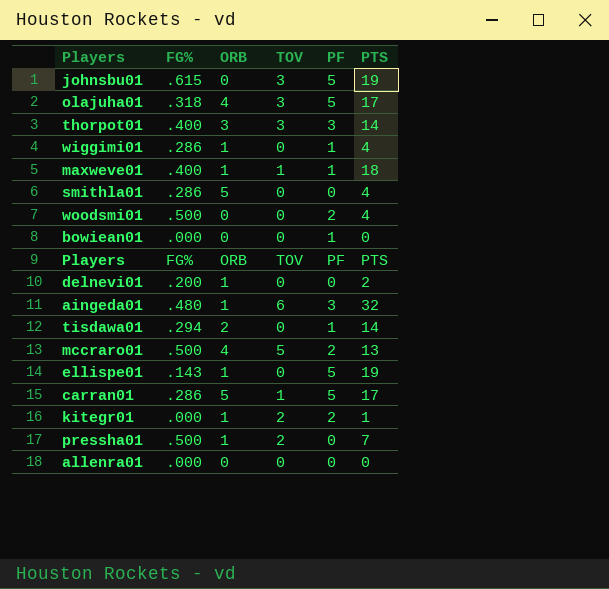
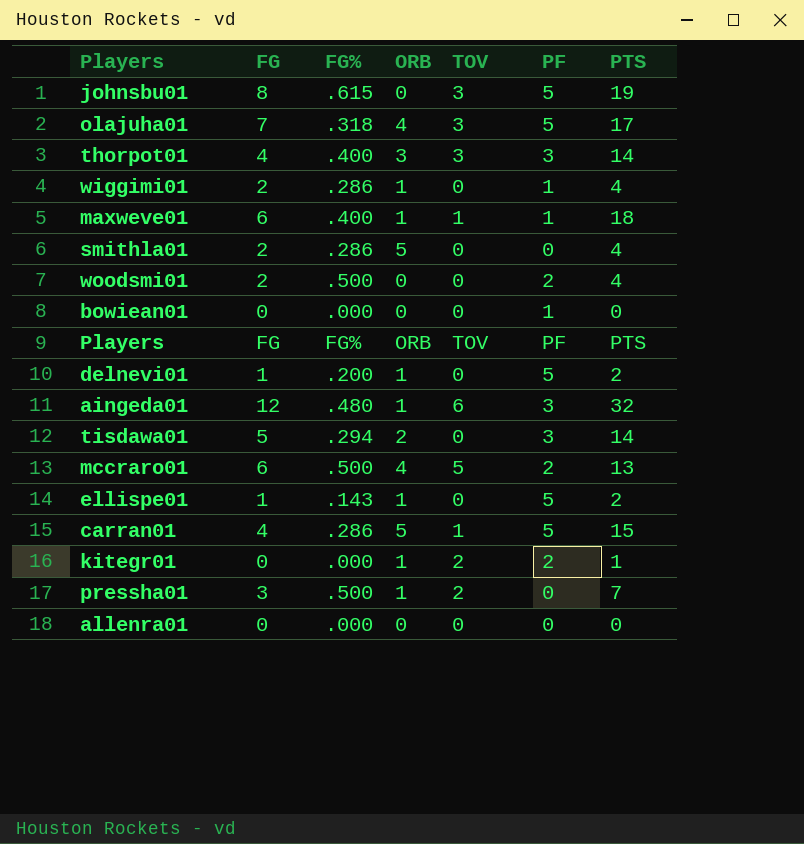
column FG | position: none -> 2
delnevi01 | PF: 0 -> 5
tisdawa01 | PF: 1 -> 3
ellispe01 | PTS: 19 -> 2
carran01 | PTS: 17 -> 15

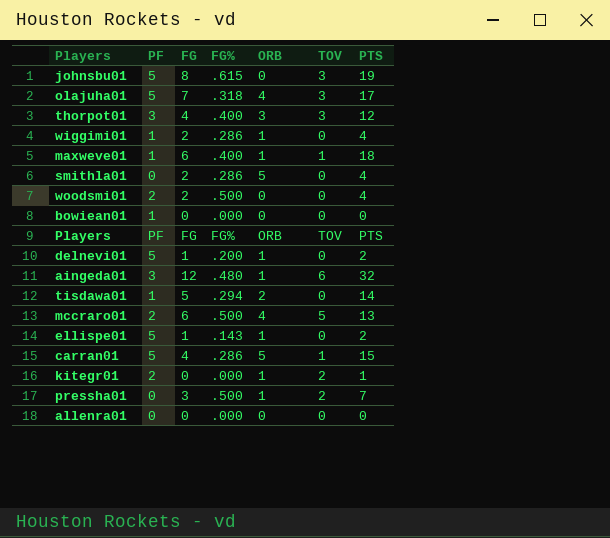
column PF | position: 6 -> 2
thorpot01 | PTS: 14 -> 12
tisdawa01 | PF: 3 -> 1

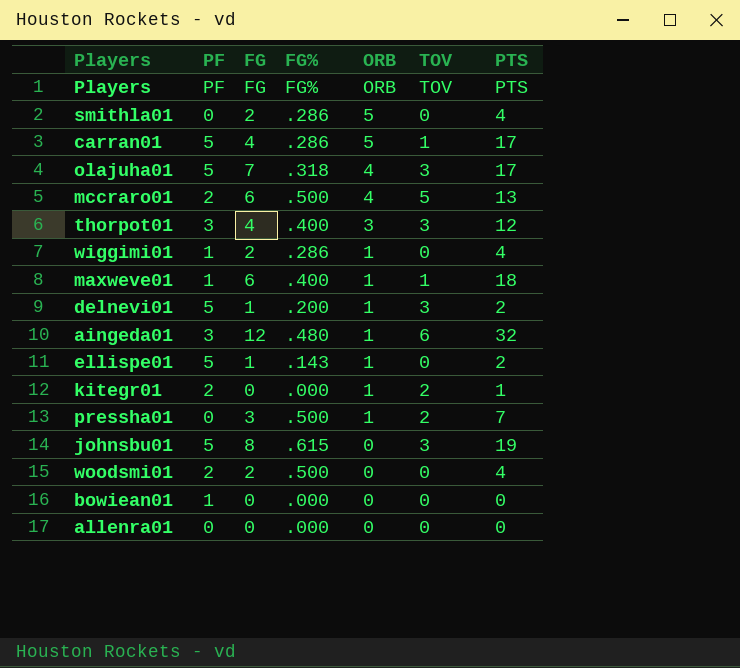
row order: none -> ORB descending
row tisdawa01: 1 | 5 | .294 | 2 | 0 | 14 -> none
carran01 | PTS: 15 -> 17
delnevi01 | TOV: 0 -> 3

